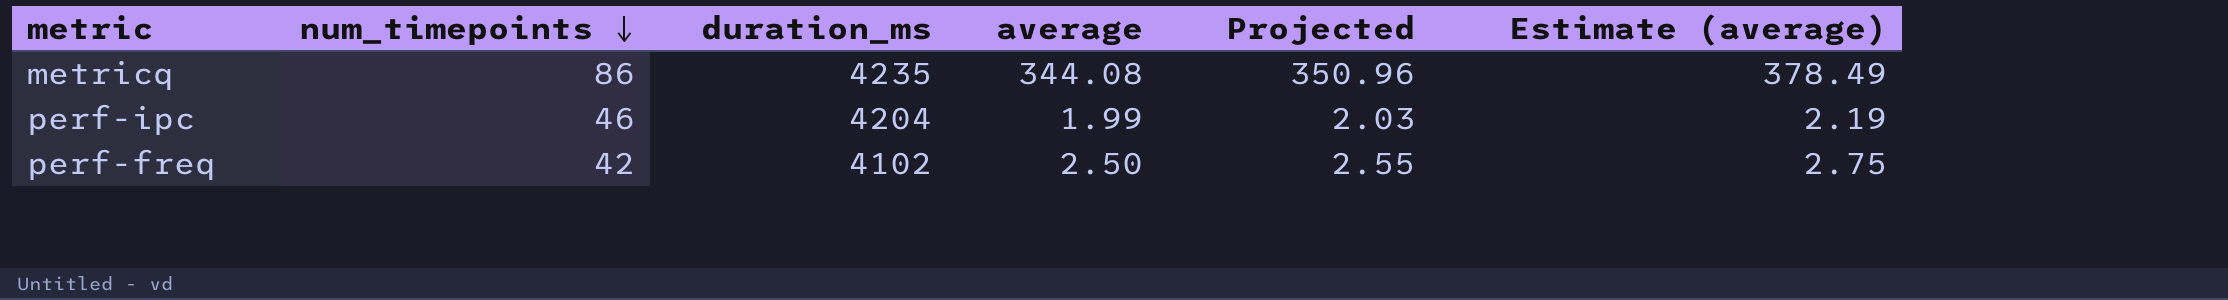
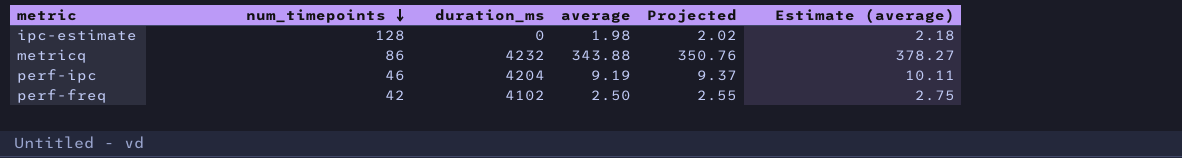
row ipc-estimate: none -> 128 | 0 | 1.98 | 2.02 | 2.18
metricq | duration_ms: 4235 -> 4232
metricq | average: 344.08 -> 343.88
metricq | Projected: 350.96 -> 350.76
metricq | Estimate (average): 378.49 -> 378.27
perf-ipc | average: 1.99 -> 9.19
perf-ipc | Projected: 2.03 -> 9.37
perf-ipc | Estimate (average): 2.19 -> 10.11

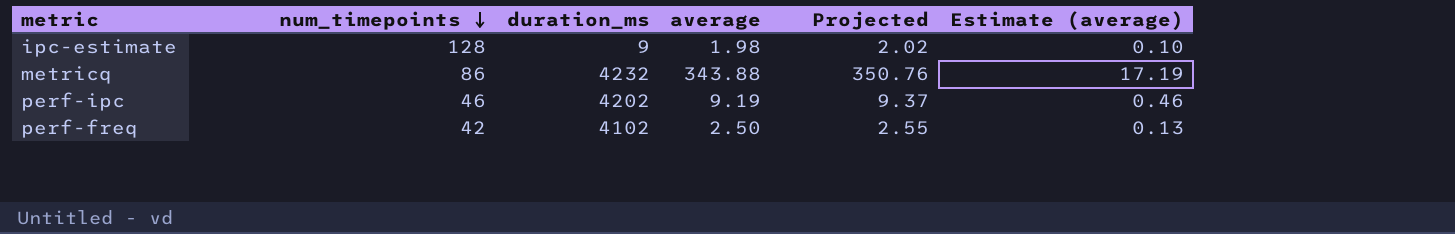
column Estimate (average) | formula: [average] * 1.1 -> [average] * 0.05
ipc-estimate | duration_ms: 0 -> 9
perf-ipc | duration_ms: 4204 -> 4202

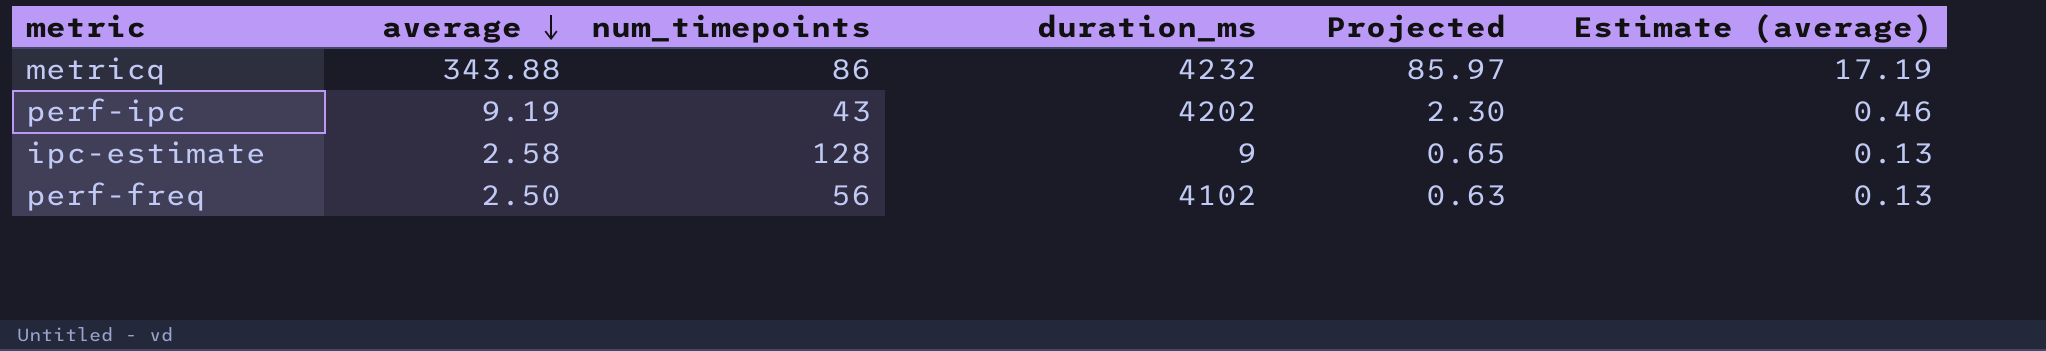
row order: num_timepoints descending -> average descending
column average | position: 4 -> 2
column Projected | formula: [average] * 1.02 -> [average] * 0.25
perf-ipc | num_timepoints: 46 -> 43
ipc-estimate | average: 1.98 -> 2.58
ipc-estimate | Estimate (average): 0.10 -> 0.13
perf-freq | num_timepoints: 42 -> 56

